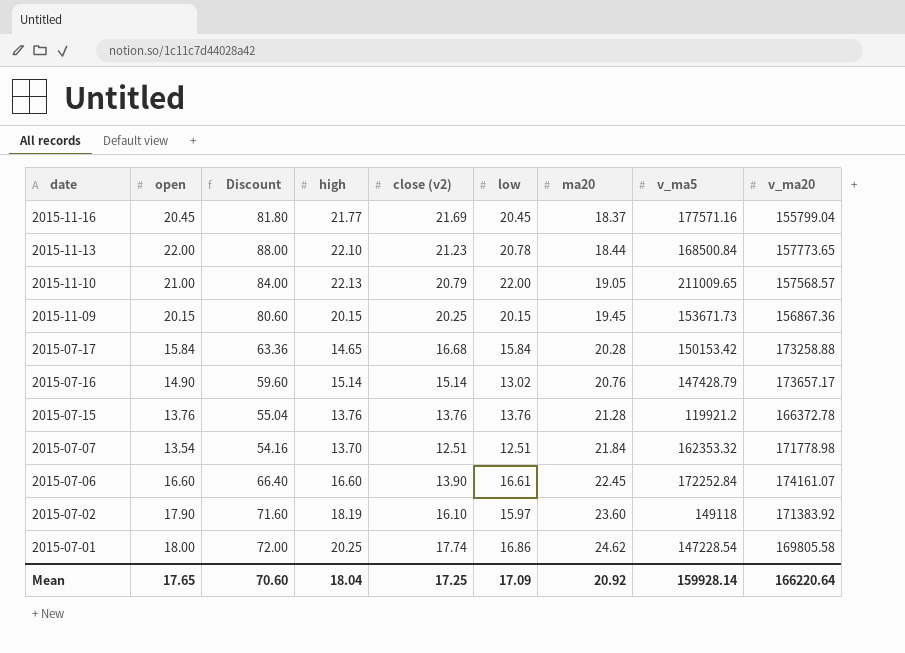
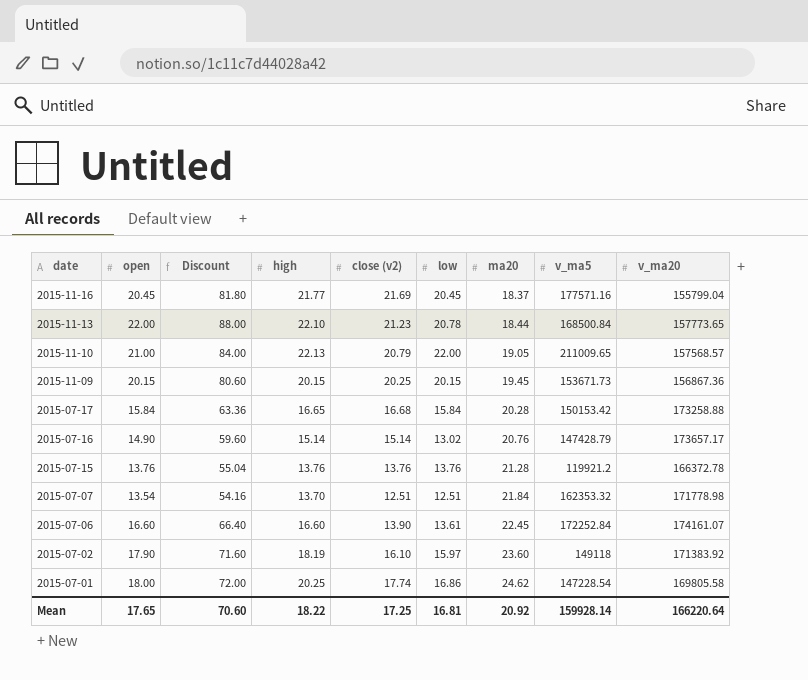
2015-07-17 | high: 14.65 -> 16.65
2015-07-06 | low: 16.61 -> 13.61
Mean | high: 18.04 -> 18.22
Mean | low: 17.09 -> 16.81

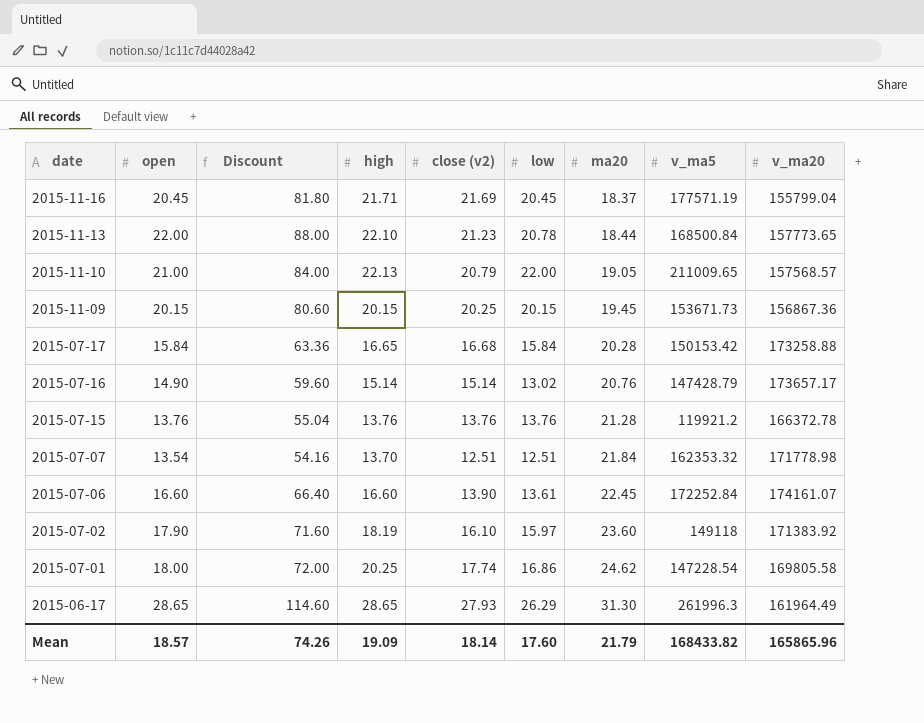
2015-11-16 | high: 21.77 -> 21.71
2015-11-16 | v_ma5: 177571.16 -> 177571.19
row 2015-06-17: none -> 28.65 | 114.60 | 28.65 | 27.93 | 26.29 | 31.30 | 261996.3 | 161964.49
Mean | open: 17.65 -> 18.57
Mean | Discount: 70.60 -> 74.26
Mean | high: 18.22 -> 19.09
Mean | close (v2): 17.25 -> 18.14
Mean | low: 16.81 -> 17.60
Mean | ma20: 20.92 -> 21.79
Mean | v_ma5: 159928.14 -> 168433.82
Mean | v_ma20: 166220.64 -> 165865.96

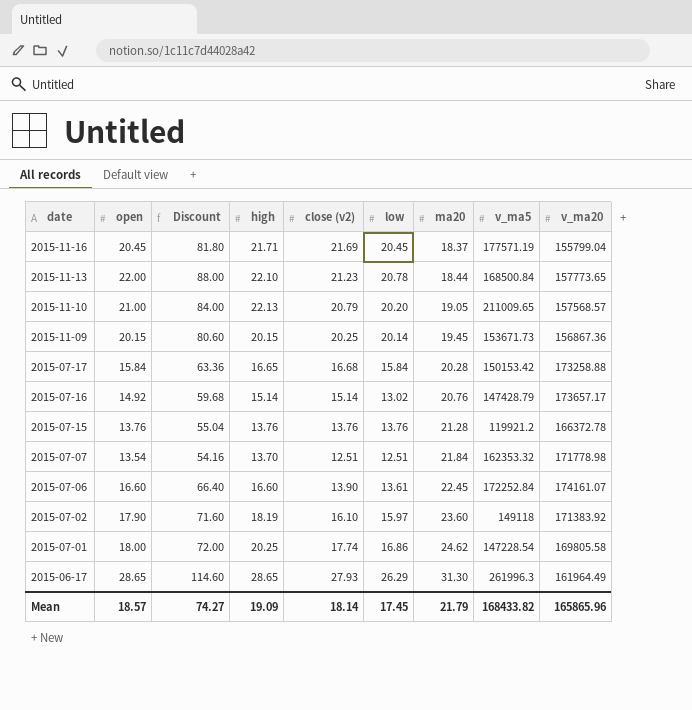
2015-11-10 | low: 22.00 -> 20.20
2015-11-09 | low: 20.15 -> 20.14
2015-07-16 | open: 14.90 -> 14.92
2015-07-16 | Discount: 59.60 -> 59.68
Mean | Discount: 74.26 -> 74.27
Mean | low: 17.60 -> 17.45

